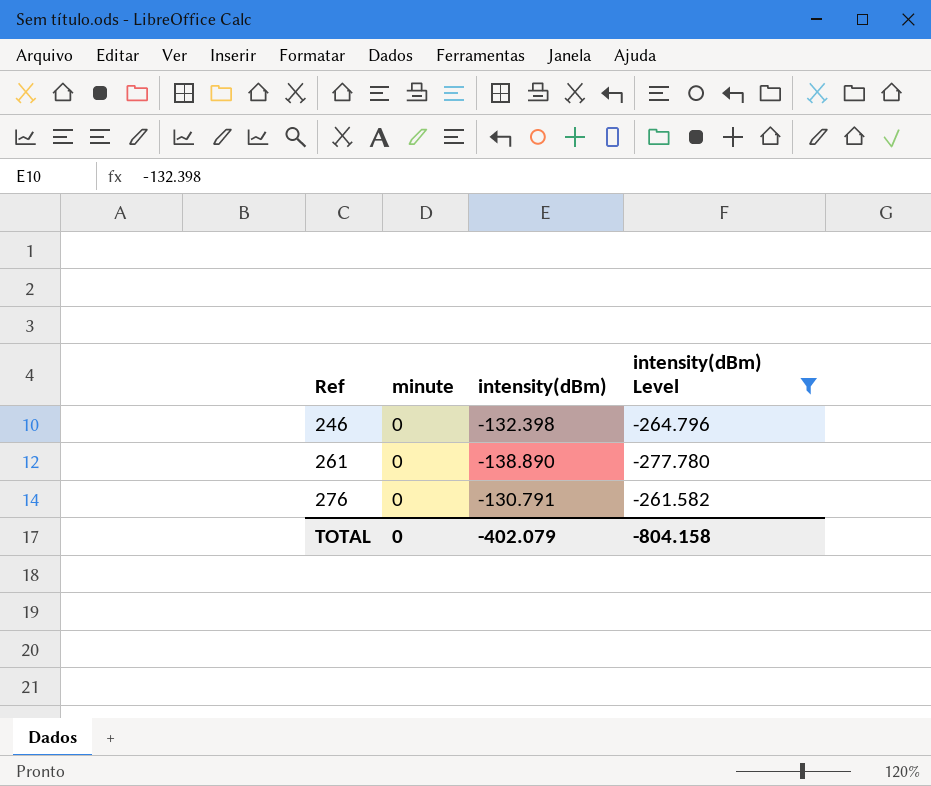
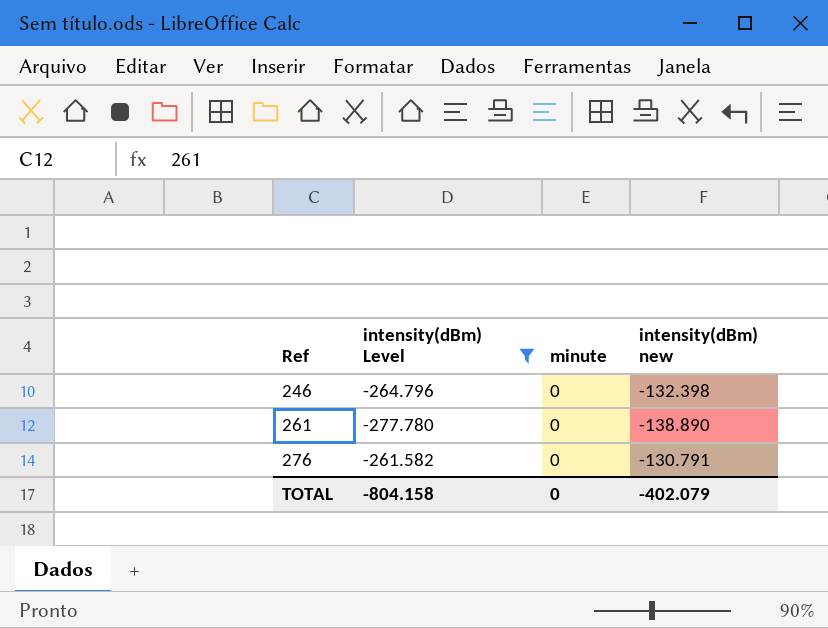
column intensity(dBm) Level | position: 4 -> 2
column name: intensity(dBm) -> intensity(dBm) new

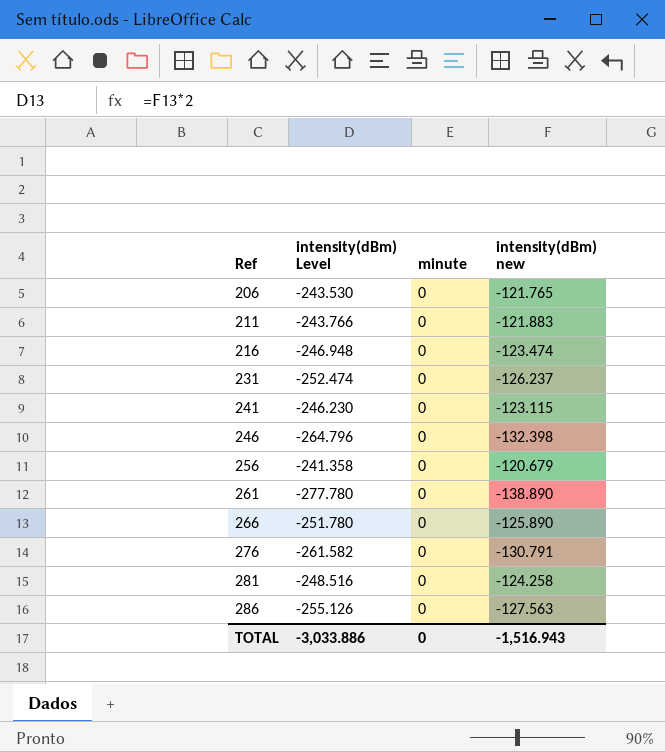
filter: intensity(dBm) Level <= -261.582 -> none
TOTAL | intensity(dBm) Level: -804.158 -> -3,033.886
TOTAL | intensity(dBm) new: -402.079 -> -1,516.943

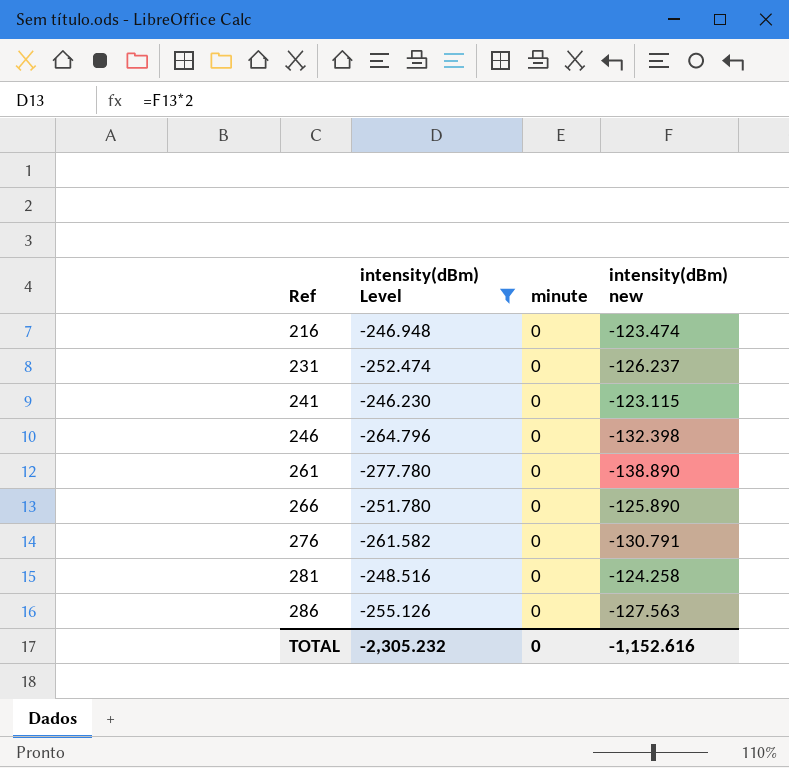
filter: none -> intensity(dBm) Level <= -246.230
TOTAL | intensity(dBm) Level: -3,033.886 -> -2,305.232
TOTAL | intensity(dBm) new: -1,516.943 -> -1,152.616

